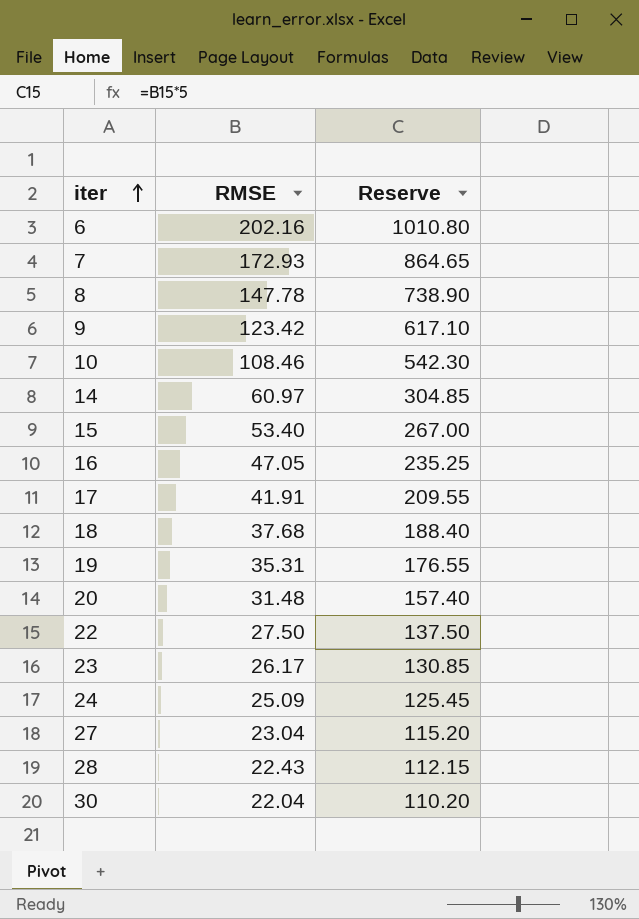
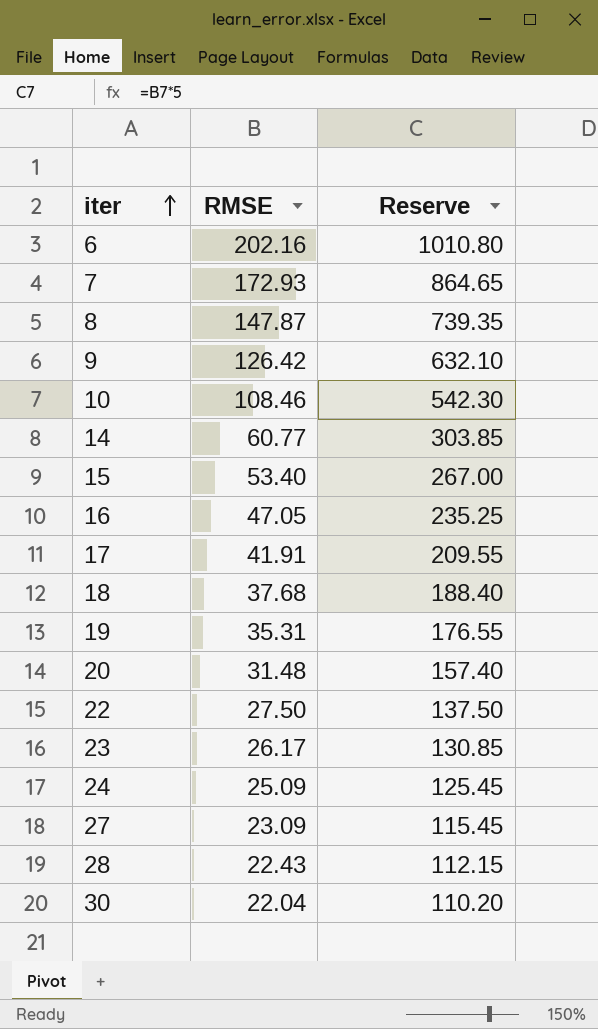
8 | RMSE: 147.78 -> 147.87
8 | Reserve: 738.90 -> 739.35
9 | RMSE: 123.42 -> 126.42
9 | Reserve: 617.10 -> 632.10
14 | RMSE: 60.97 -> 60.77
14 | Reserve: 304.85 -> 303.85
27 | RMSE: 23.04 -> 23.09
27 | Reserve: 115.20 -> 115.45

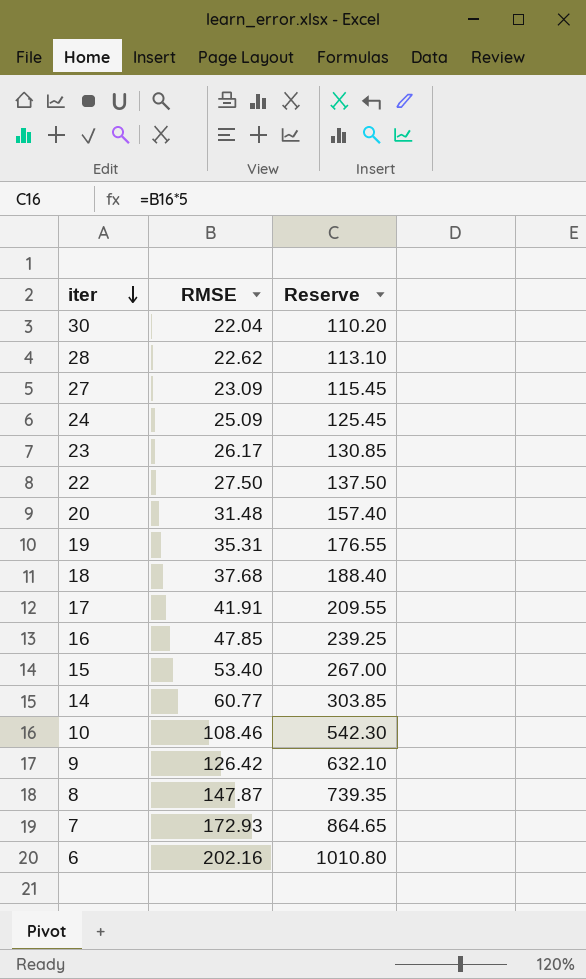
row order: iter ascending -> iter descending
28 | RMSE: 22.43 -> 22.62
28 | Reserve: 112.15 -> 113.10
16 | RMSE: 47.05 -> 47.85
16 | Reserve: 235.25 -> 239.25

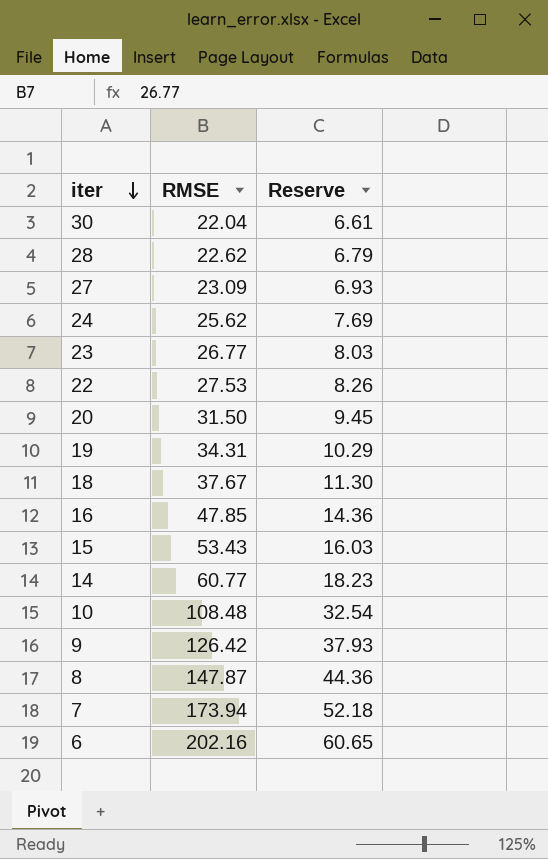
column Reserve | formula: [RMSE] * 5 -> [RMSE] * 0.3
row 17: 41.91 | 209.55 -> none
24 | RMSE: 25.09 -> 25.62
23 | RMSE: 26.17 -> 26.77
22 | RMSE: 27.50 -> 27.53
20 | RMSE: 31.48 -> 31.50
19 | RMSE: 35.31 -> 34.31
18 | RMSE: 37.68 -> 37.67
15 | RMSE: 53.40 -> 53.43
10 | RMSE: 108.46 -> 108.48
7 | RMSE: 172.93 -> 173.94

